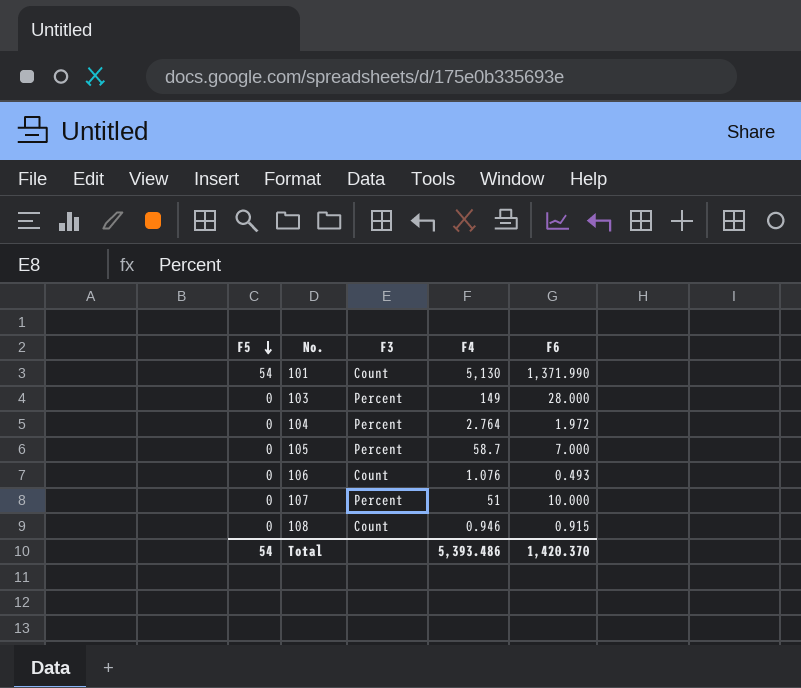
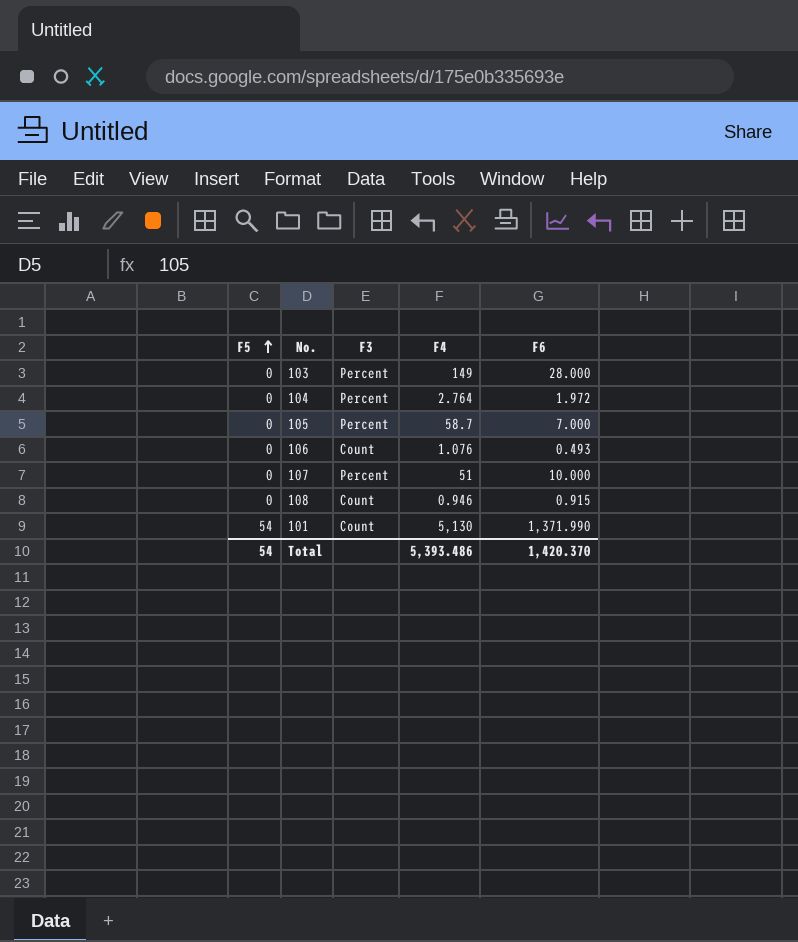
row order: F5 descending -> F5 ascending

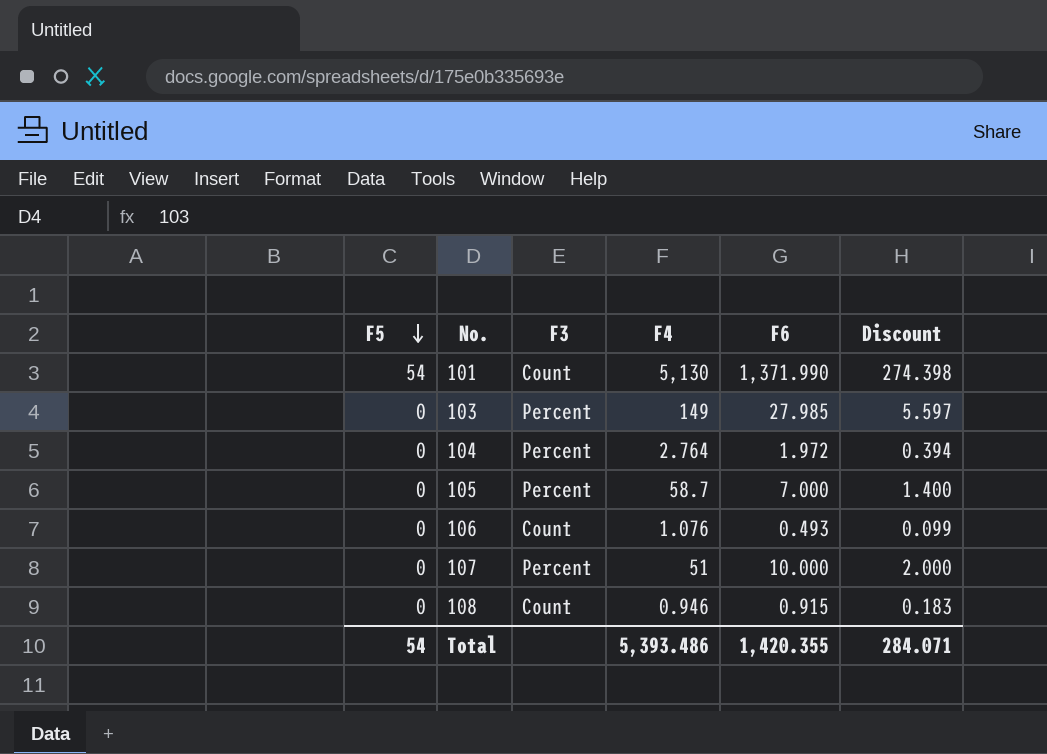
row order: F5 ascending -> F5 descending
column Discount | formula: none -> [F6] * 0.2
103 | F6: 28.000 -> 27.985
Total | F6: 1,420.370 -> 1,420.355

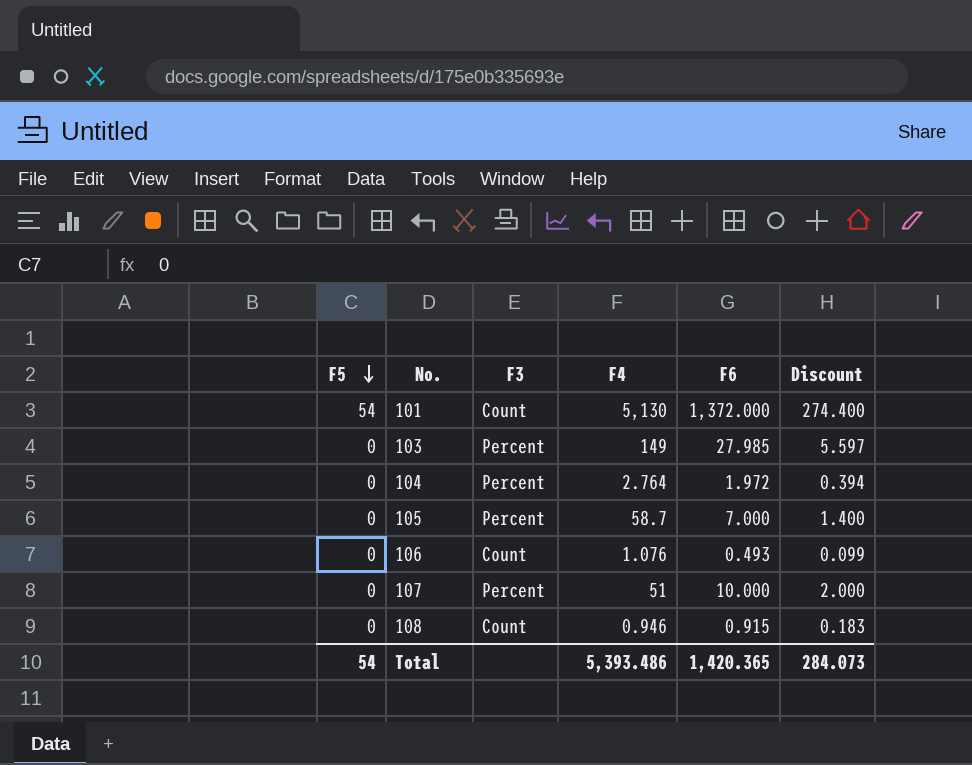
101 | F6: 1,371.990 -> 1,372.000
101 | Discount: 274.398 -> 274.400
Total | F6: 1,420.355 -> 1,420.365
Total | Discount: 284.071 -> 284.073

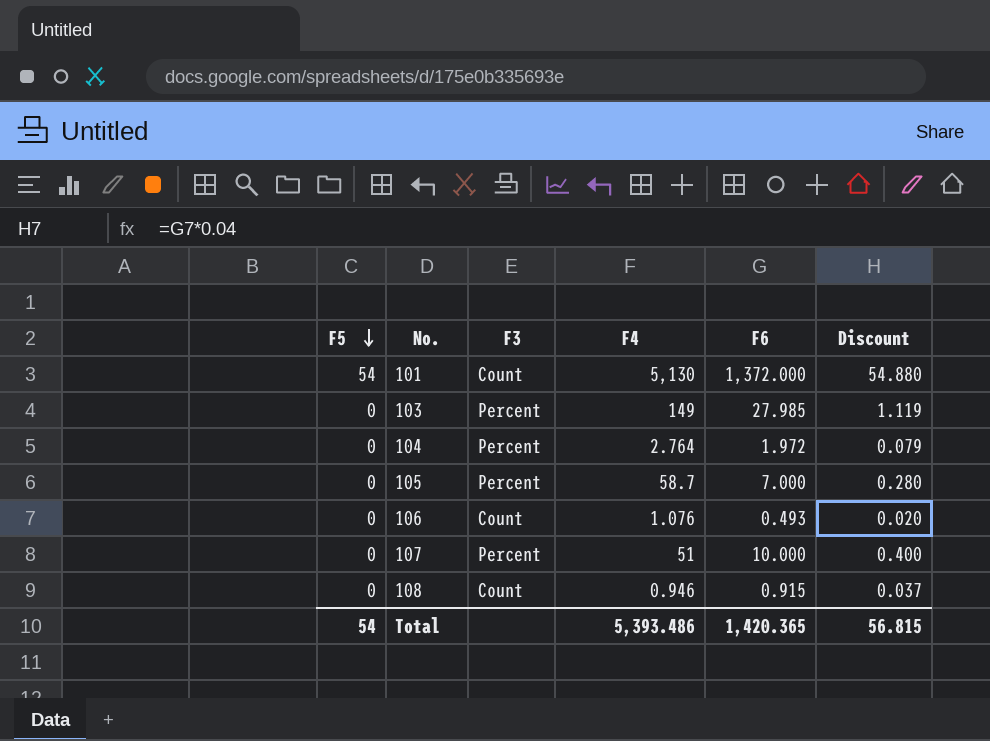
column Discount | formula: [F6] * 0.2 -> [F6] * 0.04
Total | Discount: 284.073 -> 56.815

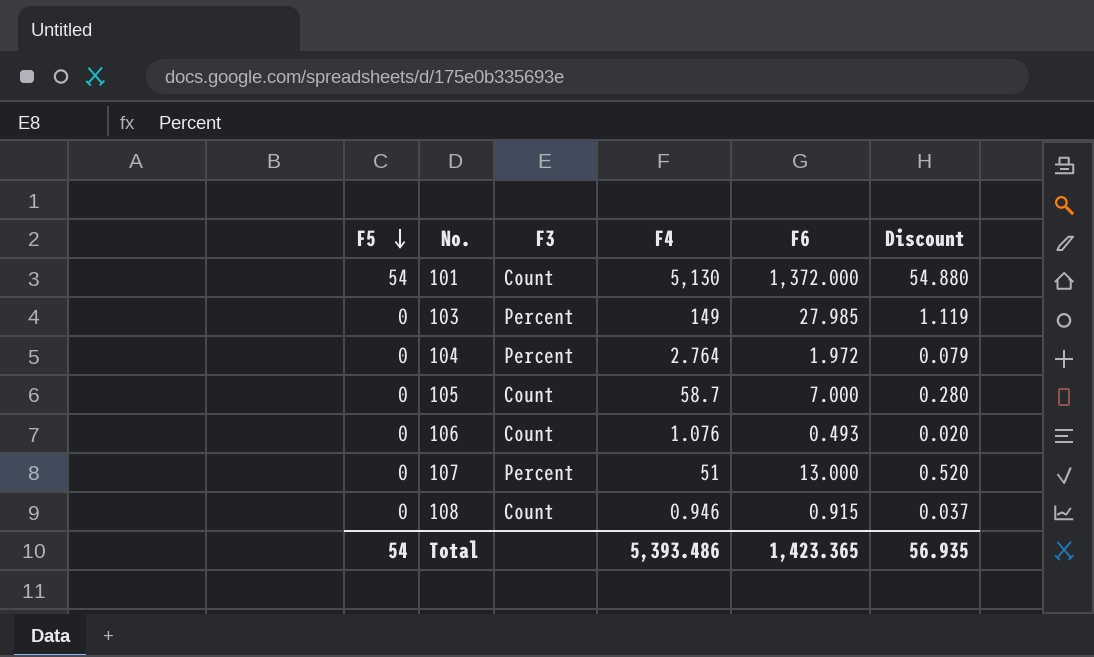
105 | F3: Percent -> Count
107 | F6: 10.000 -> 13.000
107 | Discount: 0.400 -> 0.520
Total | F6: 1,420.365 -> 1,423.365
Total | Discount: 56.815 -> 56.935

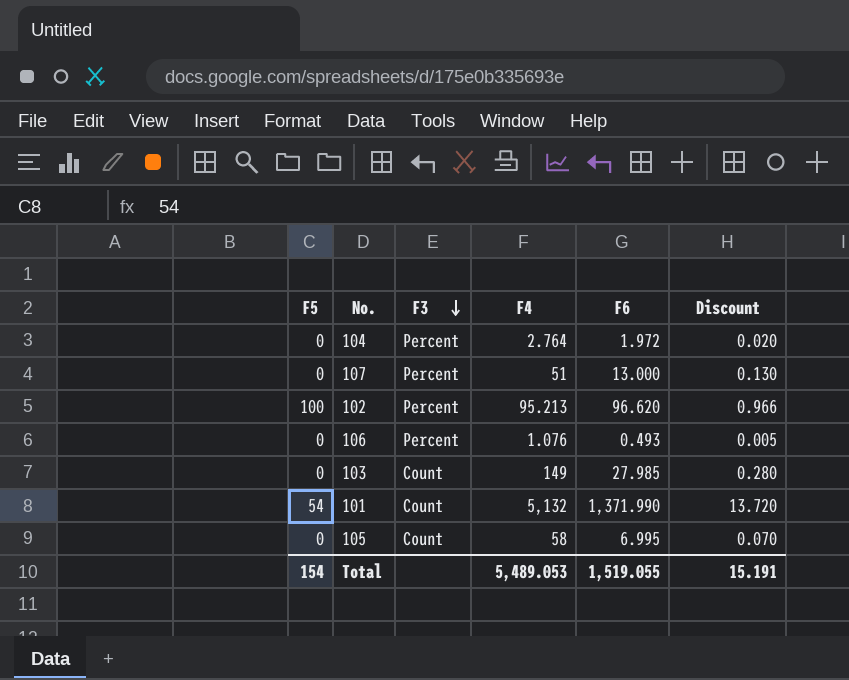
row order: F5 descending -> F3 descending
column Discount | formula: [F6] * 0.04 -> [F6] * 0.01
row 108: 0 | Count | 0.946 | 0.915 | 0.037 -> none
row 102: none -> 100 | Percent | 95.213 | 96.620 | 0.966
106 | F3: Count -> Percent
103 | F3: Percent -> Count
101 | F4: 5,130 -> 5,132
101 | F6: 1,372.000 -> 1,371.990
105 | F4: 58.7 -> 58
105 | F6: 7.000 -> 6.995
Total | F5: 54 -> 154
Total | F4: 5,393.486 -> 5,489.053
Total | F6: 1,423.365 -> 1,519.055
Total | Discount: 56.935 -> 15.191

